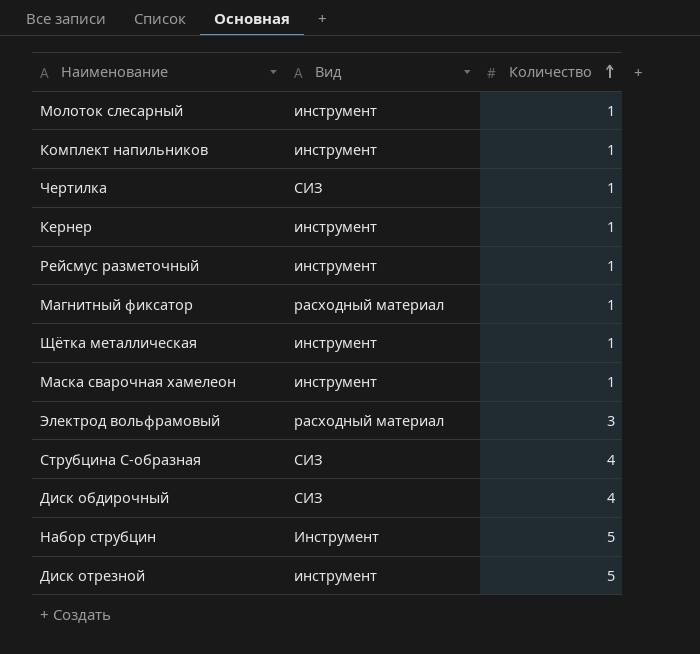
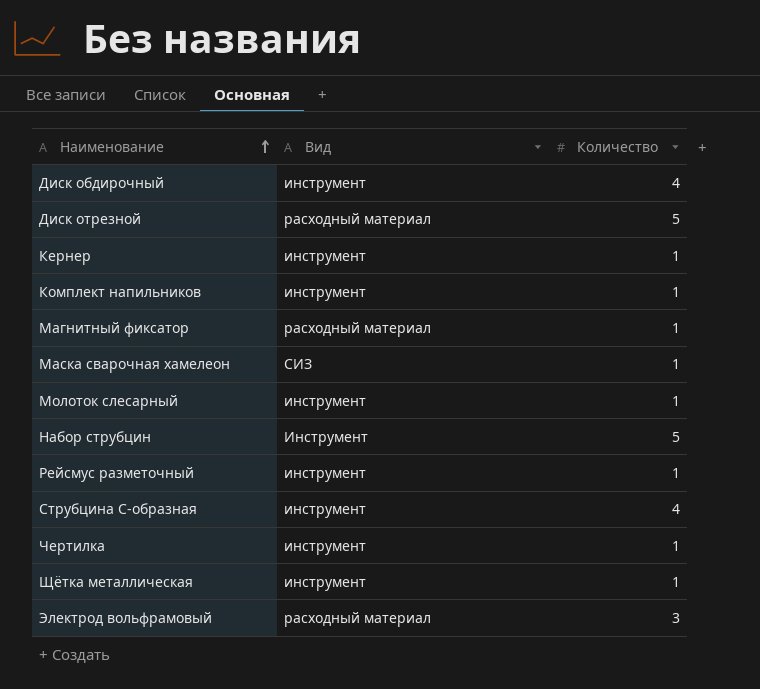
row order: Количество ascending -> Наименование ascending
Диск обдирочный | Вид: СИЗ -> инструмент
Диск отрезной | Вид: инструмент -> расходный материал
Маска сварочная хамелеон | Вид: инструмент -> СИЗ
Струбцина С-образная | Вид: СИЗ -> инструмент
Чертилка | Вид: СИЗ -> инструмент

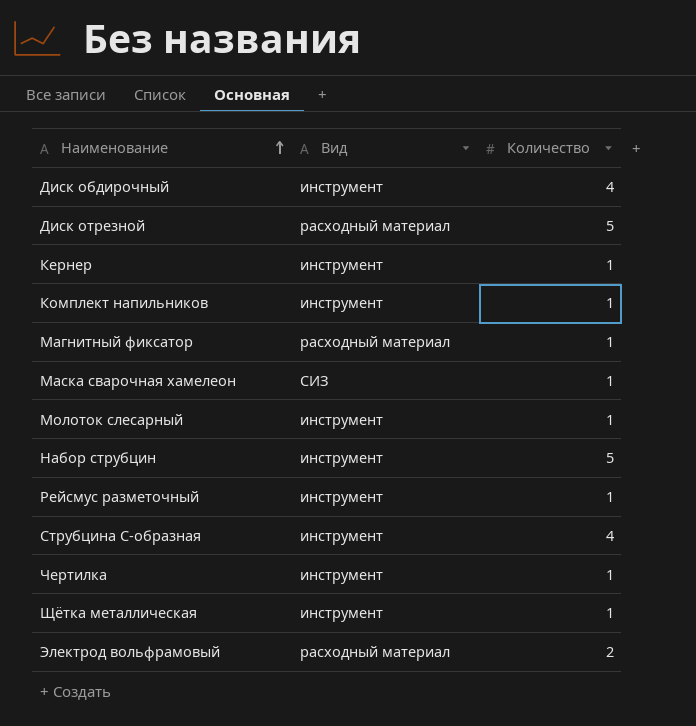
Набор струбцин | Вид: Инструмент -> инструмент
Электрод вольфрамовый | Количество: 3 -> 2

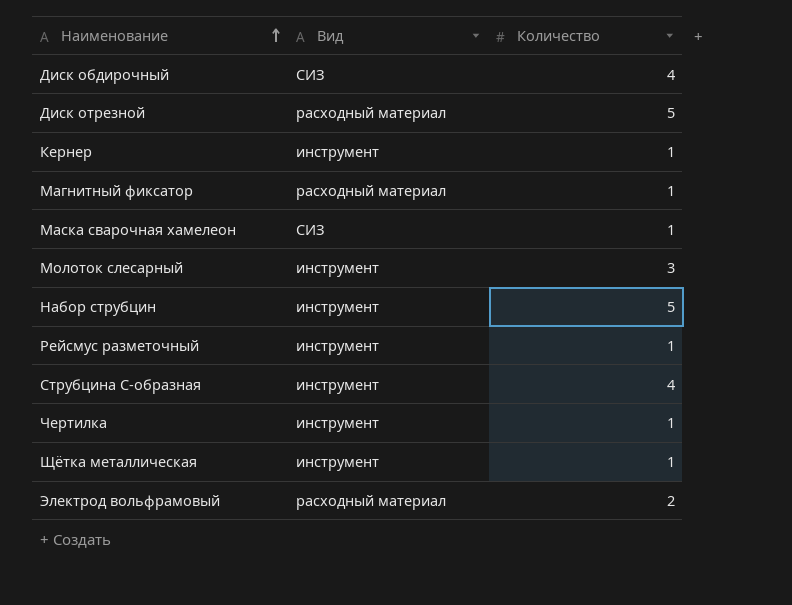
row Комплект напильников: инструмент | 1 -> none
Диск обдирочный | Вид: инструмент -> СИЗ
Молоток слесарный | Количество: 1 -> 3

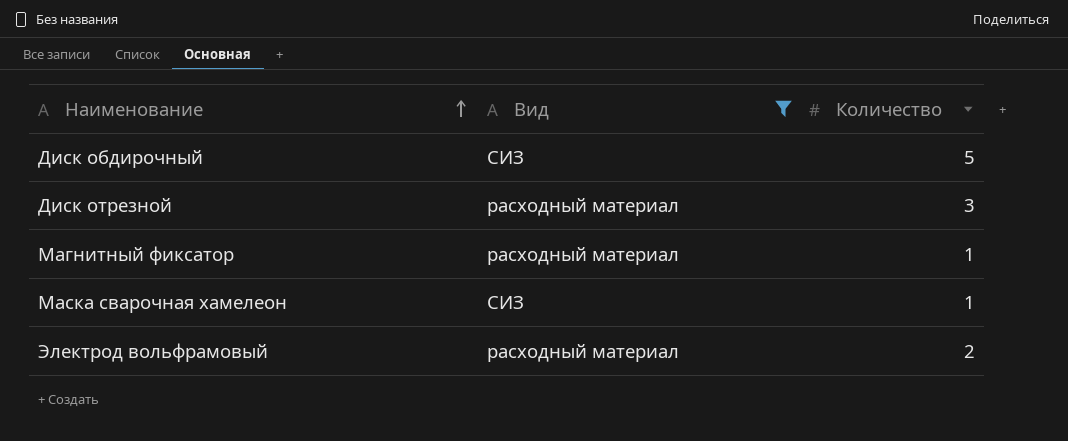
filter: none -> Вид != инструмент
Диск обдирочный | Количество: 4 -> 5
Диск отрезной | Количество: 5 -> 3

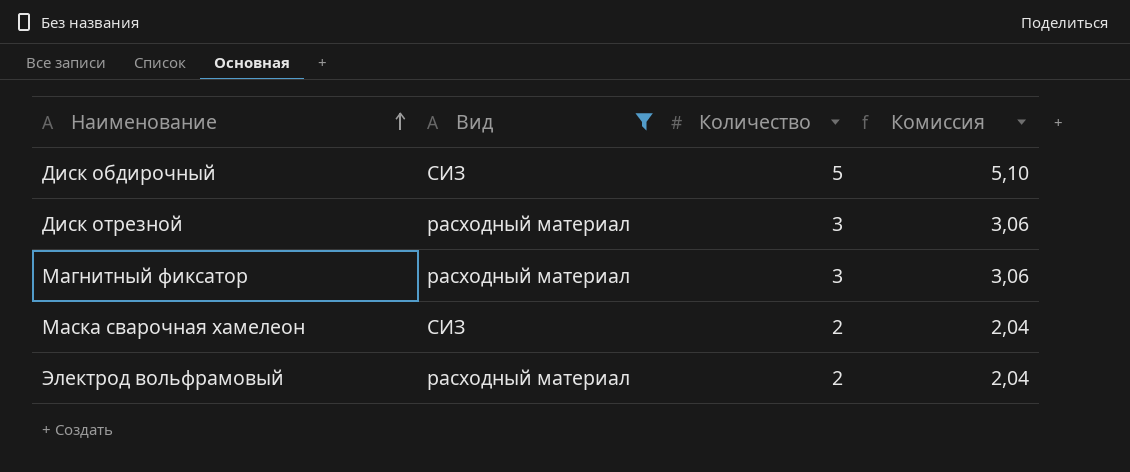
column Комиссия | formula: none -> [Количество] * 1,02
Магнитный фиксатор | Количество: 1 -> 3
Маска сварочная хамелеон | Количество: 1 -> 2

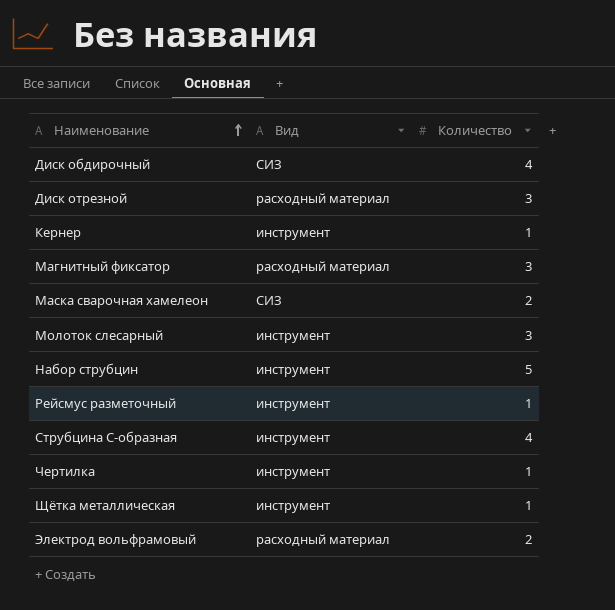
filter: Вид != инструмент -> none
column Комиссия | formula: [Количество] * 1,02 -> none
Диск обдирочный | Количество: 5 -> 4

